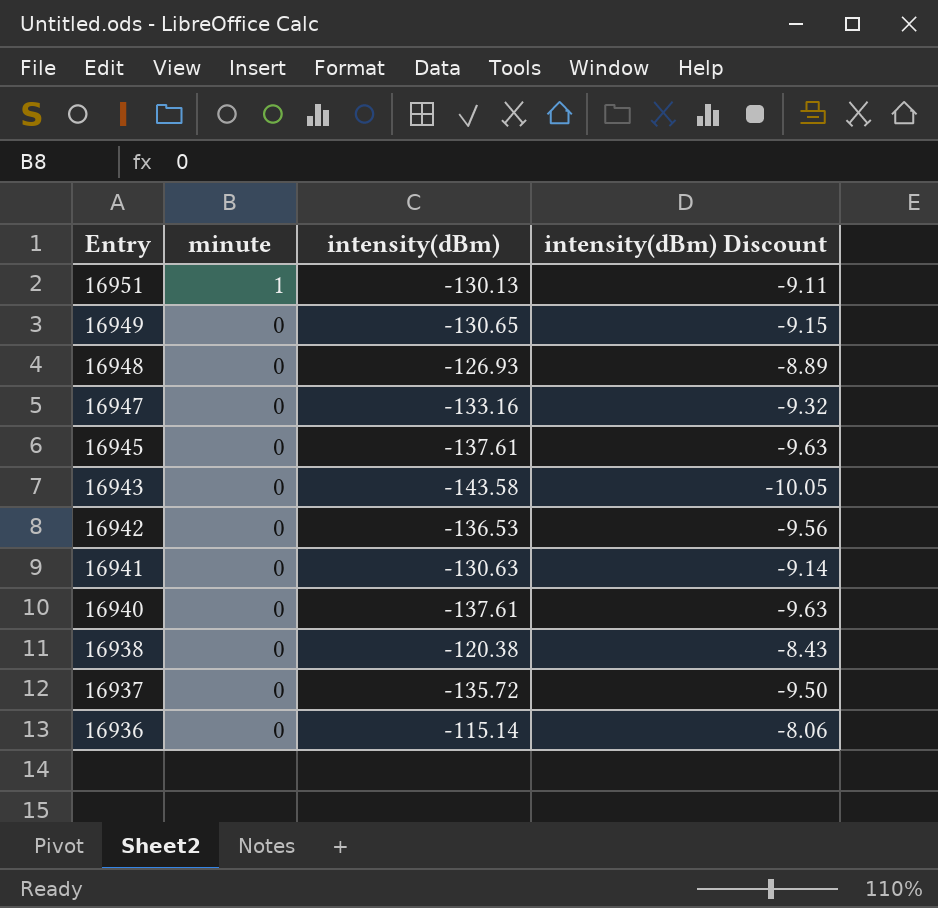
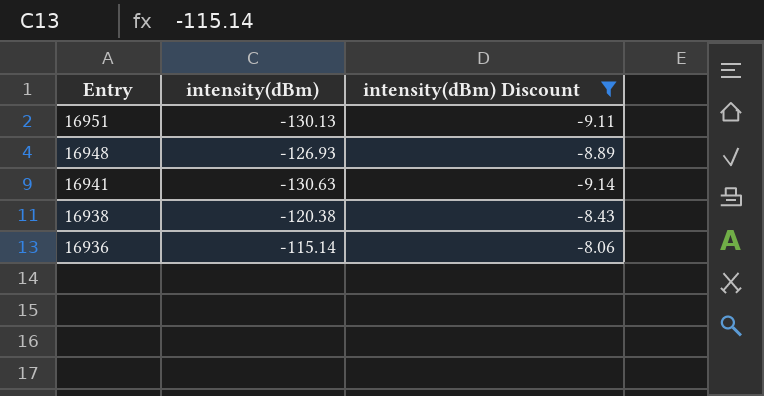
filter: none -> intensity(dBm) Discount >= -9.14
column minute | position: 2 -> none

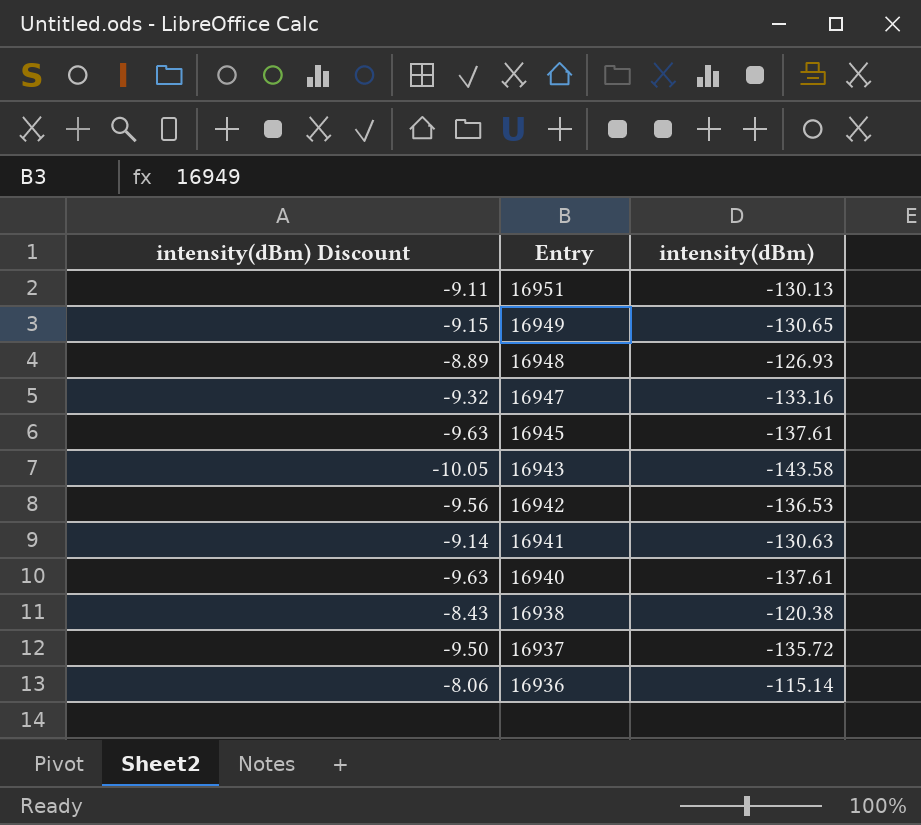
filter: intensity(dBm) Discount >= -9.14 -> none
column intensity(dBm) Discount | position: 3 -> 1

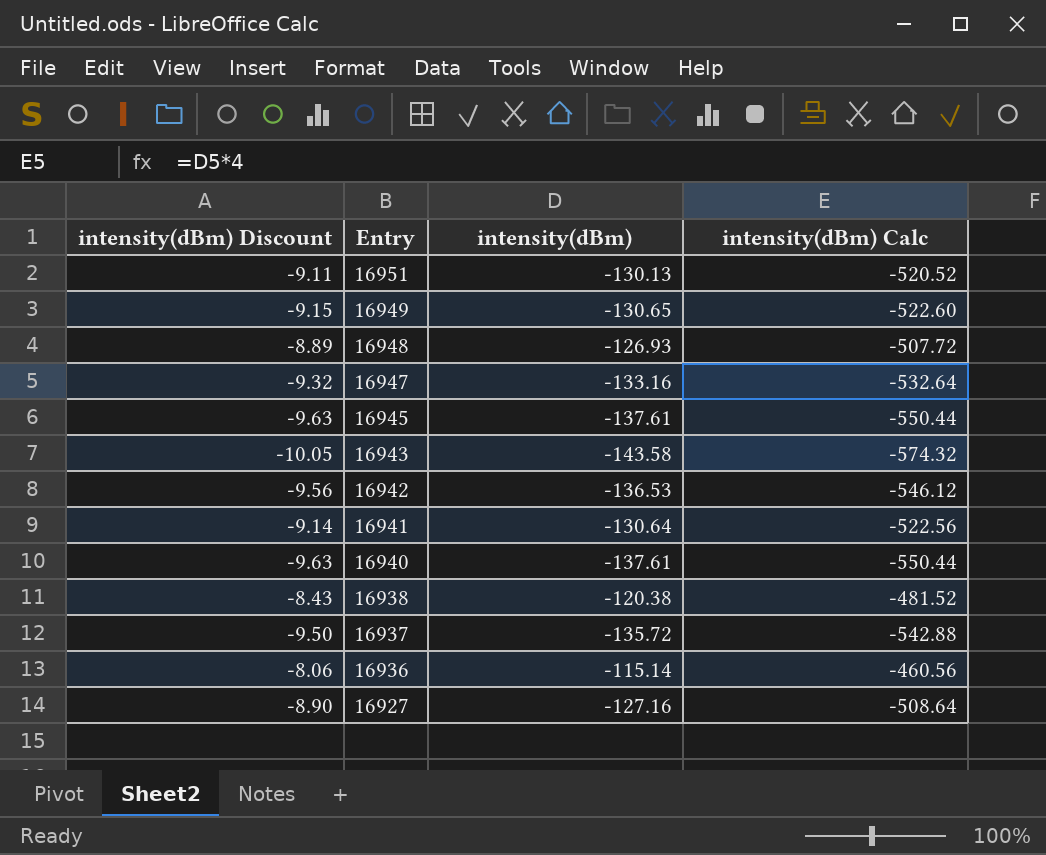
column intensity(dBm) Calc | formula: none -> [intensity(dBm)] * 4
16941 | intensity(dBm): -130.63 -> -130.64
row 16927: none -> -8.90 | -127.16 | -508.64

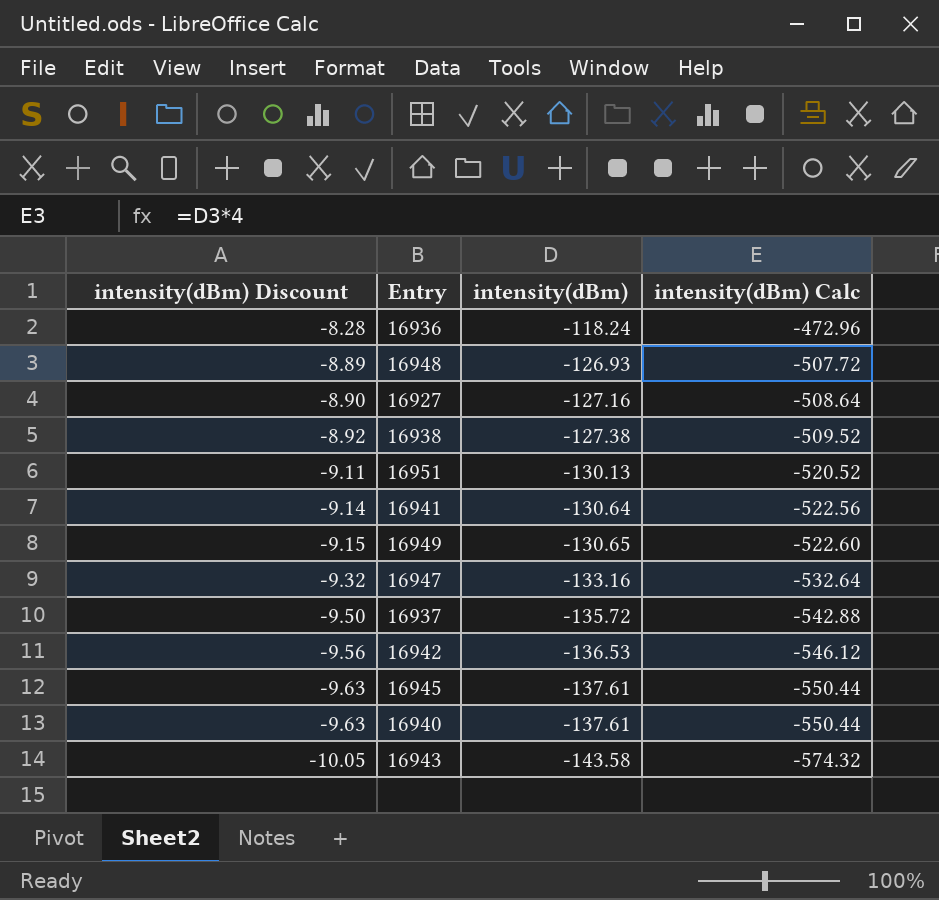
row order: Entry descending -> intensity(dBm) Discount descending
16936 | intensity(dBm) Discount: -8.06 -> -8.28
16936 | intensity(dBm): -115.14 -> -118.24
16936 | intensity(dBm) Calc: -460.56 -> -472.96
16938 | intensity(dBm) Discount: -8.43 -> -8.92
16938 | intensity(dBm): -120.38 -> -127.38
16938 | intensity(dBm) Calc: -481.52 -> -509.52

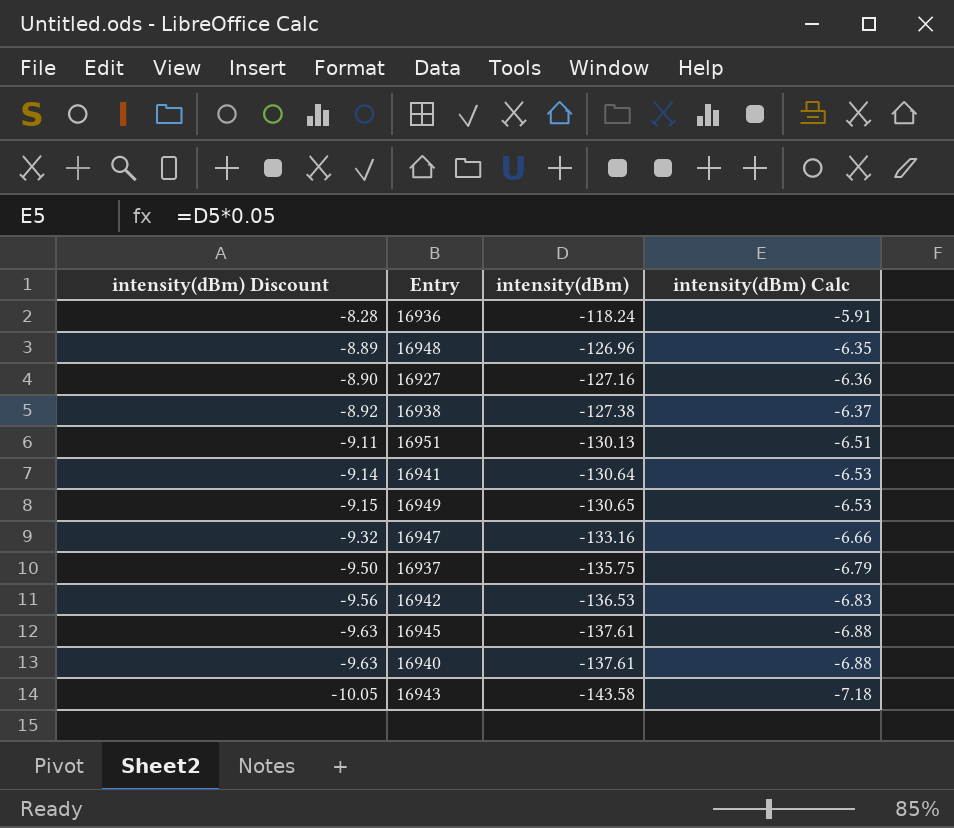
column intensity(dBm) Calc | formula: [intensity(dBm)] * 4 -> [intensity(dBm)] * 0.05
16948 | intensity(dBm): -126.93 -> -126.96
16937 | intensity(dBm): -135.72 -> -135.75

